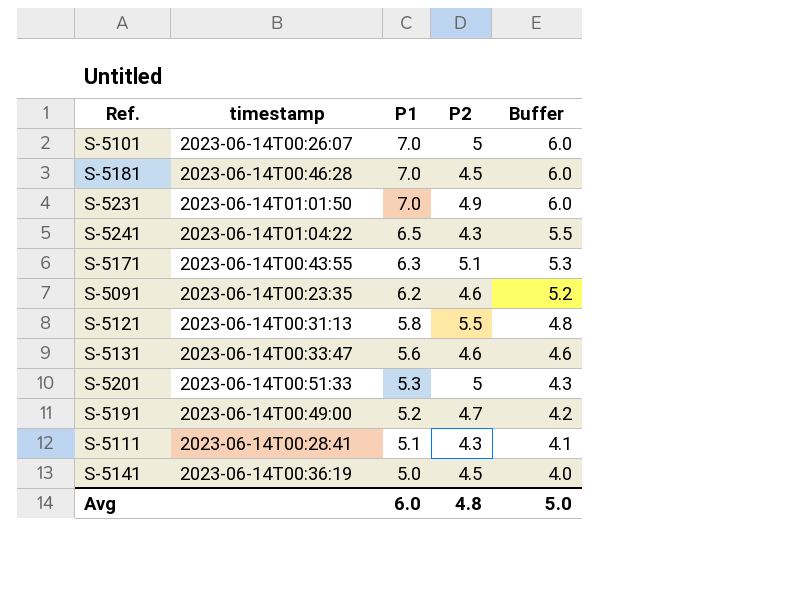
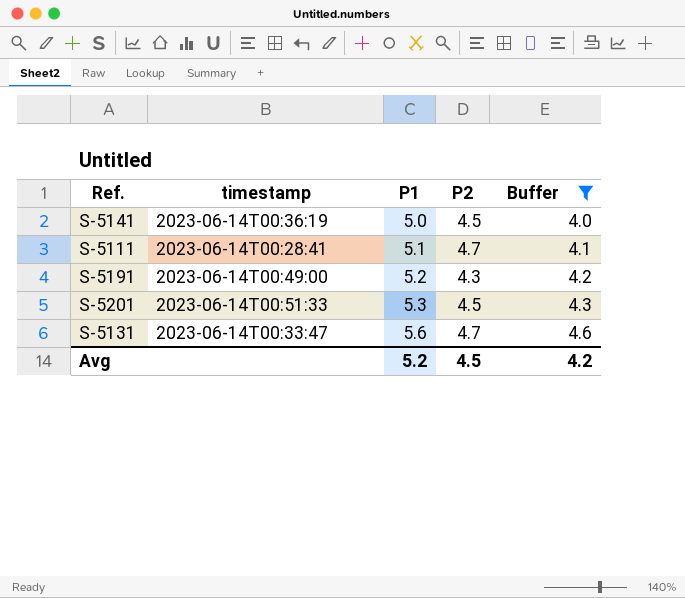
filter: none -> Buffer <= 4.6
row order: P1 descending -> P1 ascending
S-5111 | P2: 4.3 -> 4.7
S-5191 | P2: 4.7 -> 4.3
S-5201 | P2: 5 -> 4.5
S-5131 | P2: 4.6 -> 4.7
Avg | P1: 6.0 -> 5.2
Avg | P2: 4.8 -> 4.5
Avg | Buffer: 5.0 -> 4.2

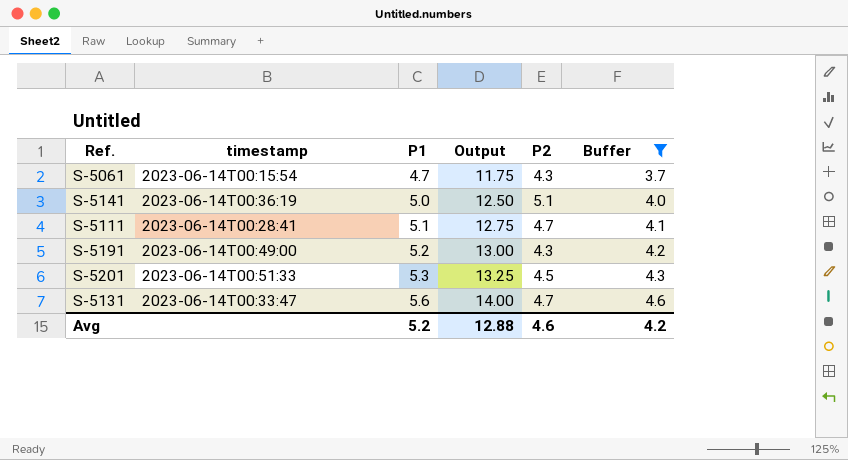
column Output | formula: none -> [P1] * 2.5
row S-5061: none -> 2023-06-14T00:15:54 | 4.7 | 11.75 | 4.3 | 3.7
S-5141 | P2: 4.5 -> 5.1
Avg | P2: 4.5 -> 4.6

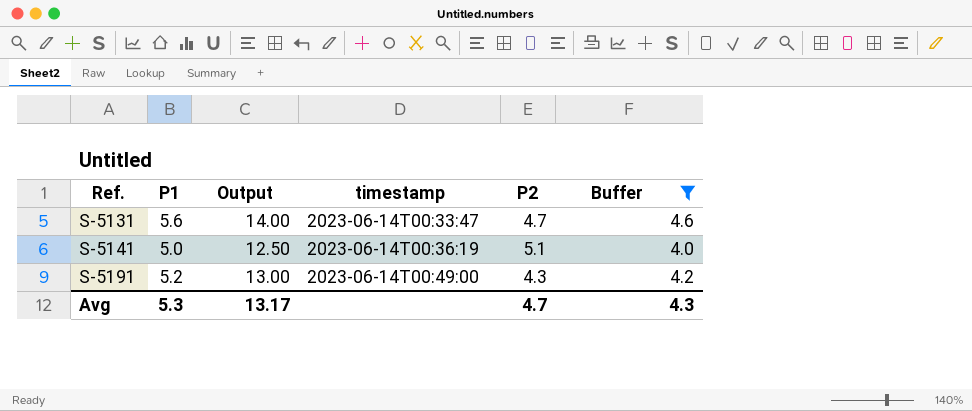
row order: P1 ascending -> Ref. ascending
column timestamp | position: 2 -> 4
row S-5061: 2023-06-14T00:15:54 | 4.7 | 11.75 | 4.3 | 3.7 -> none
row S-5111: 2023-06-14T00:28:41 | 5.1 | 12.75 | 4.7 | 4.1 -> none
row S-5201: 2023-06-14T00:51:33 | 5.3 | 13.25 | 4.5 | 4.3 -> none
Avg | P1: 5.2 -> 5.3
Avg | Output: 12.88 -> 13.17
Avg | P2: 4.6 -> 4.7
Avg | Buffer: 4.2 -> 4.3

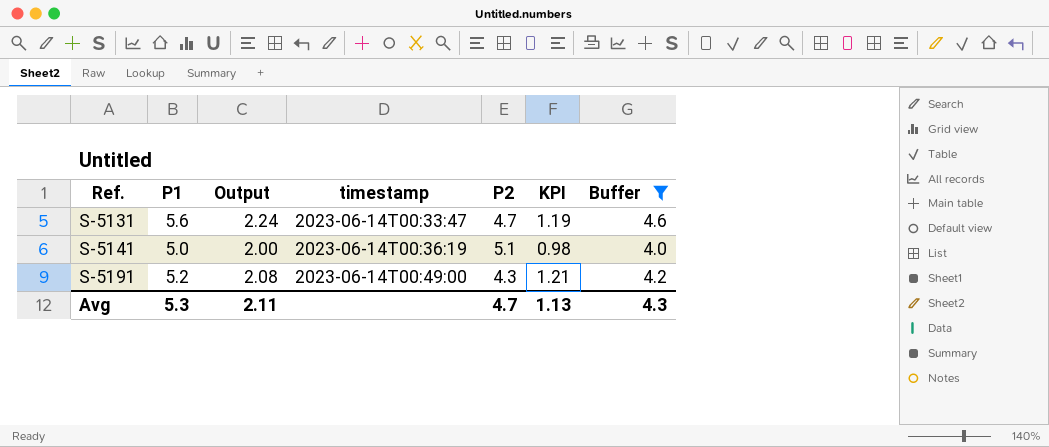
column Output | formula: [P1] * 2.5 -> [P1] * 0.4
column KPI | formula: none -> [P1] / [P2]
Avg | Output: 13.17 -> 2.11

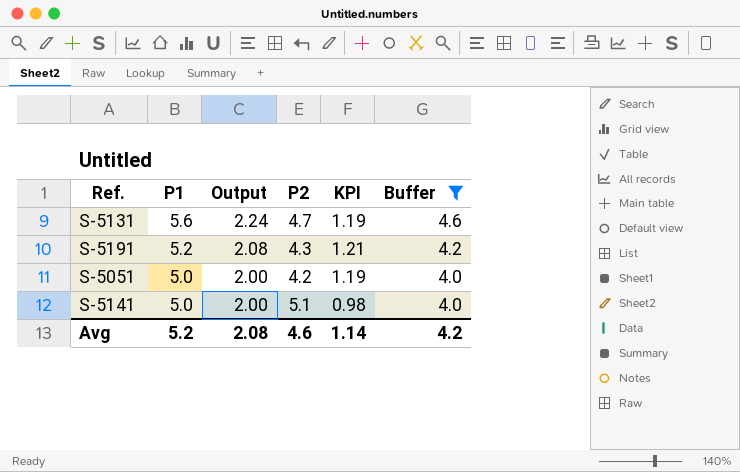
row order: Ref. ascending -> P1 descending
column timestamp | position: 4 -> none
row S-5051: none -> 5.0 | 2.00 | 4.2 | 1.19 | 4.0
Avg | P1: 5.3 -> 5.2
Avg | Output: 2.11 -> 2.08
Avg | P2: 4.7 -> 4.6
Avg | KPI: 1.13 -> 1.14
Avg | Buffer: 4.3 -> 4.2

